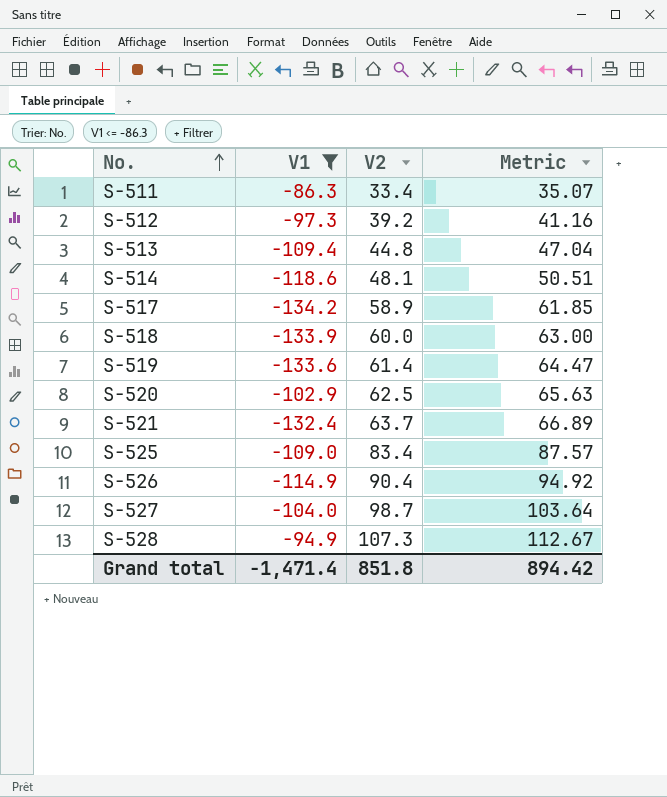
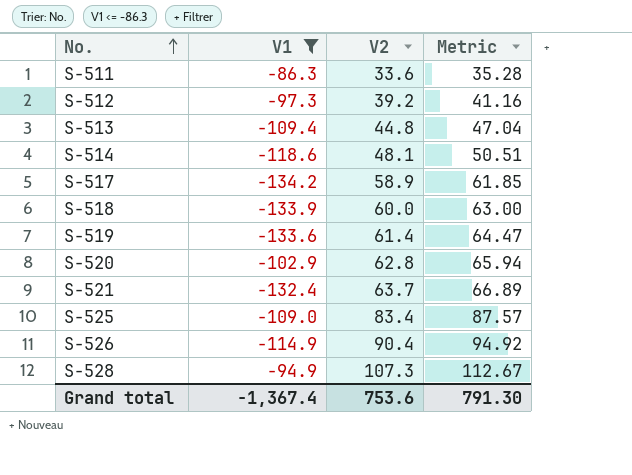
row S-527: -104.0 | 98.7 | 103.64 -> none
S-511 | V2: 33.4 -> 33.6
S-511 | Metric: 35.07 -> 35.28
S-520 | V2: 62.5 -> 62.8
S-520 | Metric: 65.63 -> 65.94
Grand total | V1: -1,471.4 -> -1,367.4
Grand total | V2: 851.8 -> 753.6
Grand total | Metric: 894.42 -> 791.30

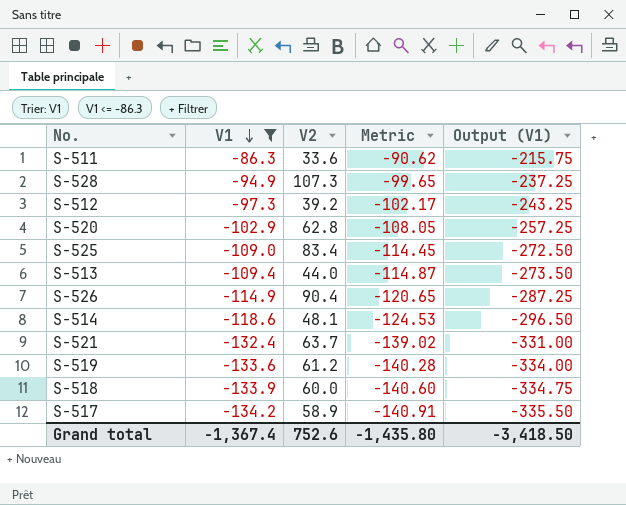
row order: No. ascending -> V1 descending
column Metric | formula: [V2] * 1.05 -> [V1] * 1.05
column Output (V1) | formula: none -> [V1] * 2.5
S-513 | V2: 44.8 -> 44.0
S-519 | V2: 61.4 -> 61.2
Grand total | V2: 753.6 -> 752.6
Grand total | Metric: 791.30 -> -1,435.80

